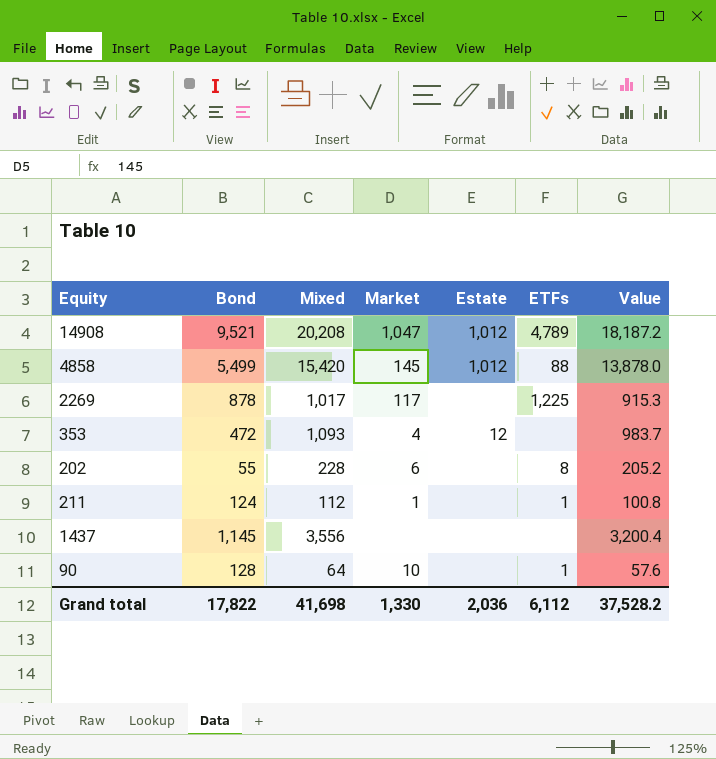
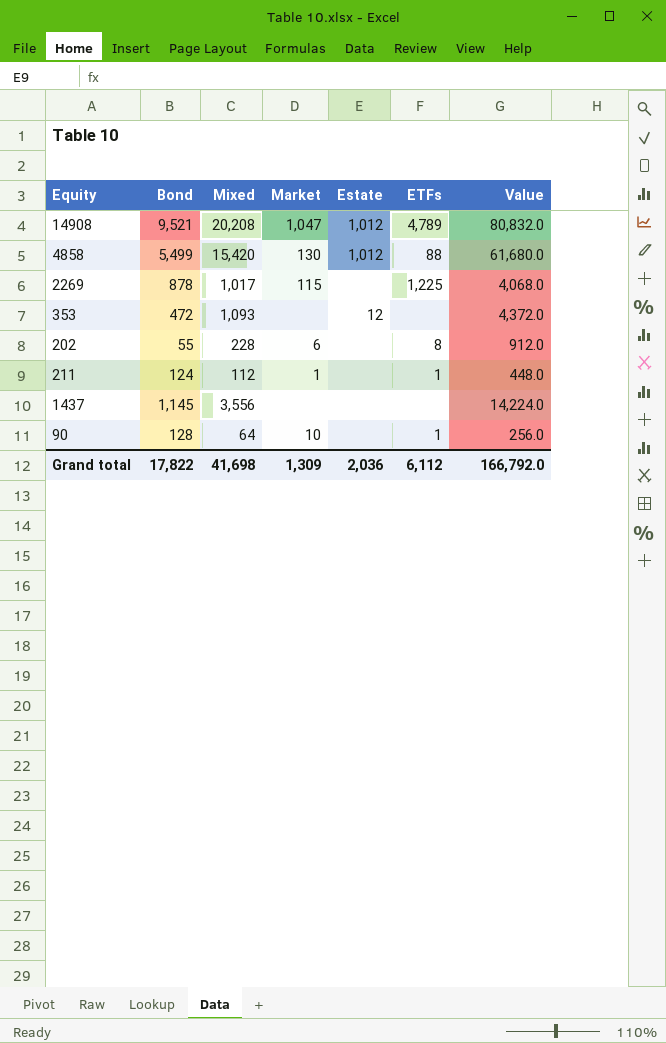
column Value | formula: [Mixed] * 0.9 -> [Mixed] * 4
4858 | Market: 145 -> 130
2269 | Market: 117 -> 115
353 | Market: 4 -> none
Grand total | Market: 1,330 -> 1,309
Grand total | Value: 37,528.2 -> 166,792.0

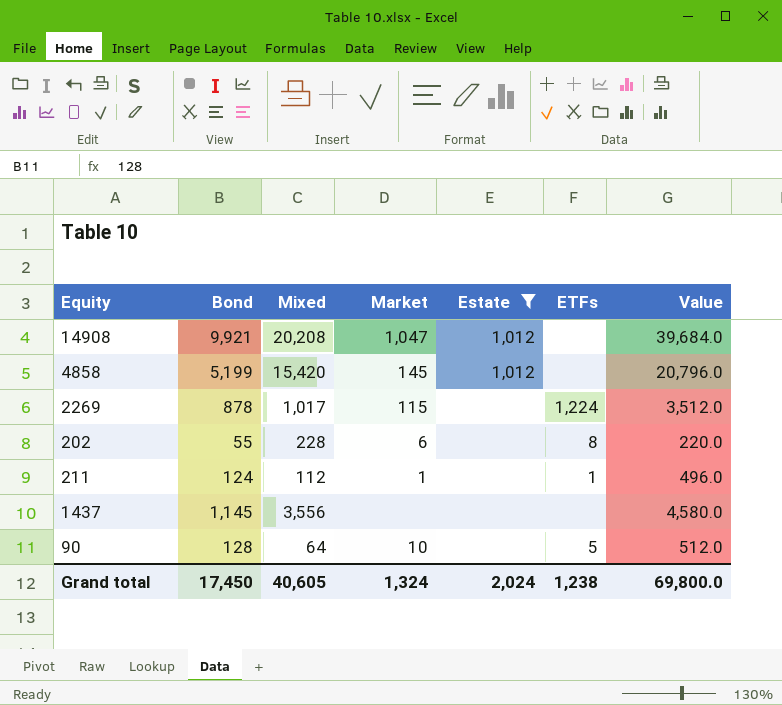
filter: none -> Estate != 12
column Value | formula: [Mixed] * 4 -> [Bond] * 4
14908 | Bond: 9,521 -> 9,921
14908 | ETFs: 4,789 -> none
4858 | Bond: 5,499 -> 5,199
4858 | Market: 130 -> 145
4858 | ETFs: 88 -> none
2269 | ETFs: 1,225 -> 1,224
90 | ETFs: 1 -> 5
Grand total | Bond: 17,822 -> 17,450
Grand total | Mixed: 41,698 -> 40,605
Grand total | Market: 1,309 -> 1,324
Grand total | Estate: 2,036 -> 2,024
Grand total | ETFs: 6,112 -> 1,238
Grand total | Value: 166,792.0 -> 69,800.0

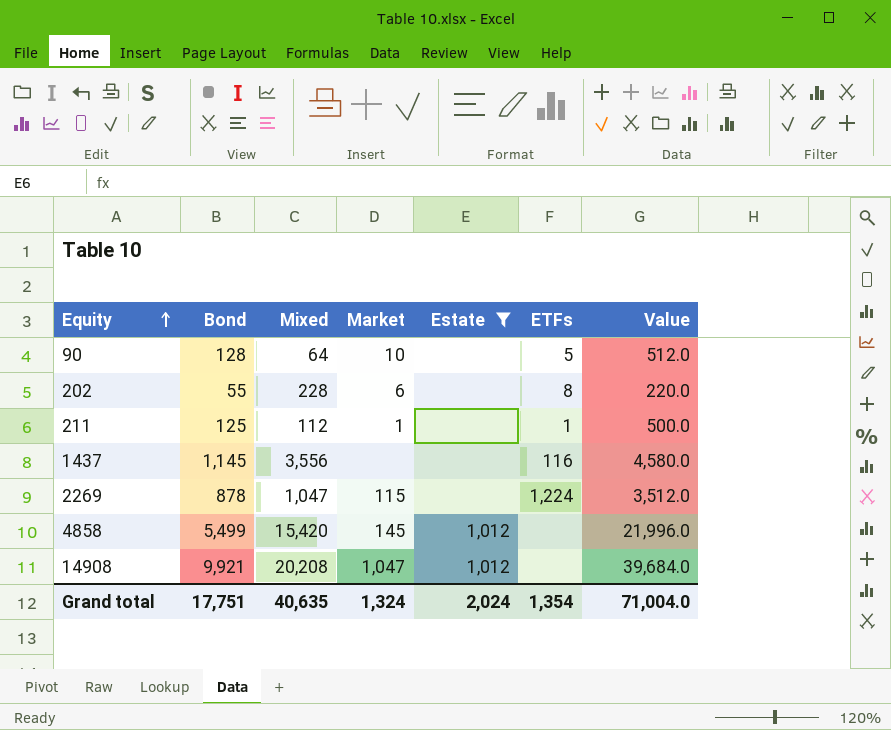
row order: none -> Equity ascending
211 | Bond: 124 -> 125
211 | Value: 496.0 -> 500.0
1437 | ETFs: none -> 116
2269 | Mixed: 1,017 -> 1,047
4858 | Bond: 5,199 -> 5,499
4858 | Value: 20,796.0 -> 21,996.0
Grand total | Bond: 17,450 -> 17,751
Grand total | Mixed: 40,605 -> 40,635
Grand total | ETFs: 1,238 -> 1,354
Grand total | Value: 69,800.0 -> 71,004.0

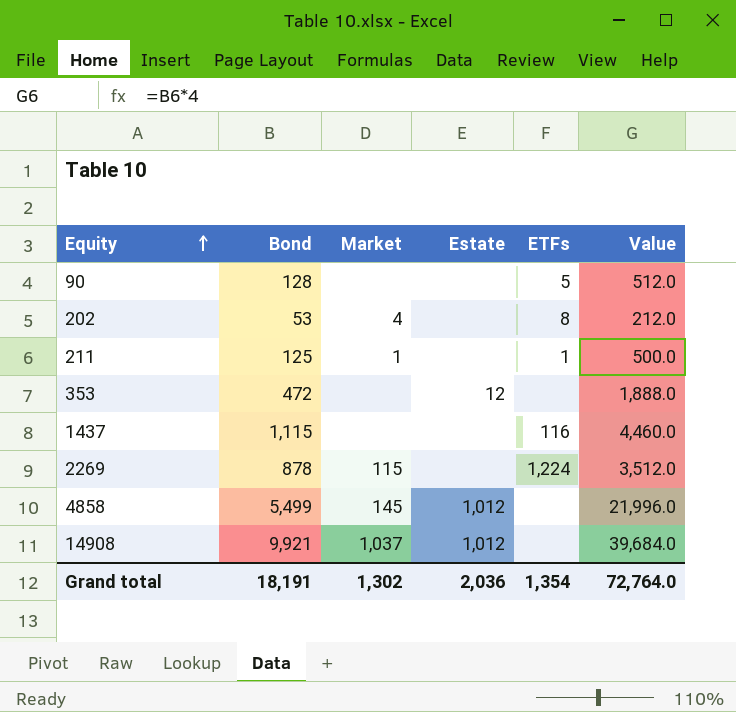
filter: Estate != 12 -> none
column Mixed | position: 3 -> none
90 | Market: 10 -> none
202 | Bond: 55 -> 53
202 | Market: 6 -> 4
202 | Value: 220.0 -> 212.0
1437 | Bond: 1,145 -> 1,115
1437 | Value: 4,580.0 -> 4,460.0
14908 | Market: 1,047 -> 1,037
Grand total | Bond: 17,751 -> 18,191
Grand total | Market: 1,324 -> 1,302
Grand total | Estate: 2,024 -> 2,036
Grand total | Value: 71,004.0 -> 72,764.0

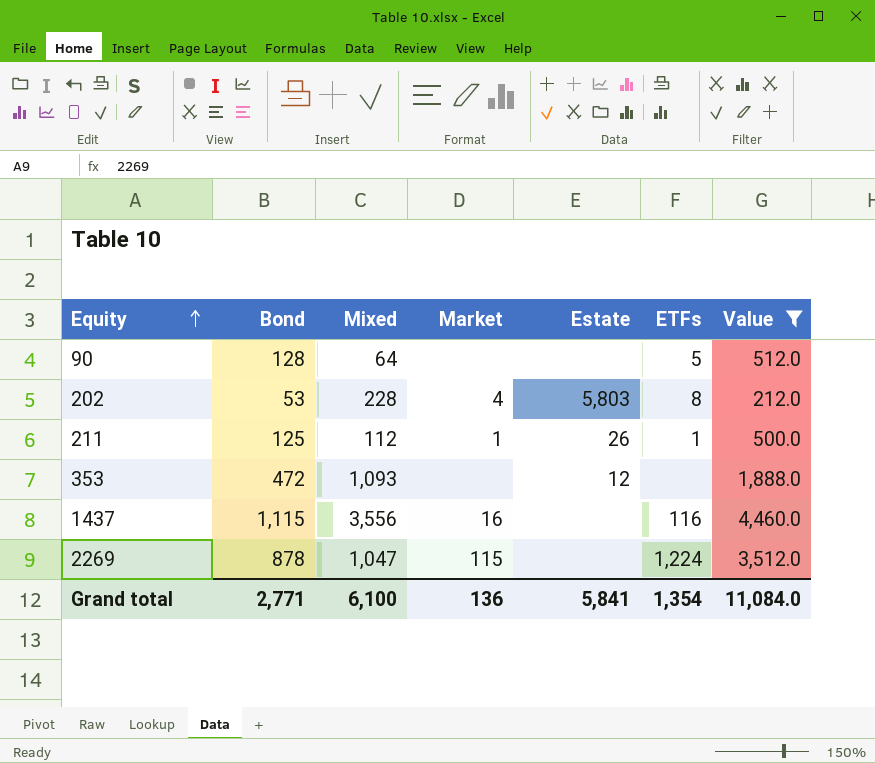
filter: none -> Value <= 4,460.0
column Mixed | position: none -> 3
202 | Estate: none -> 5,803
211 | Estate: none -> 26
1437 | Market: none -> 16
Grand total | Bond: 18,191 -> 2,771
Grand total | Market: 1,302 -> 136
Grand total | Estate: 2,036 -> 5,841
Grand total | Value: 72,764.0 -> 11,084.0

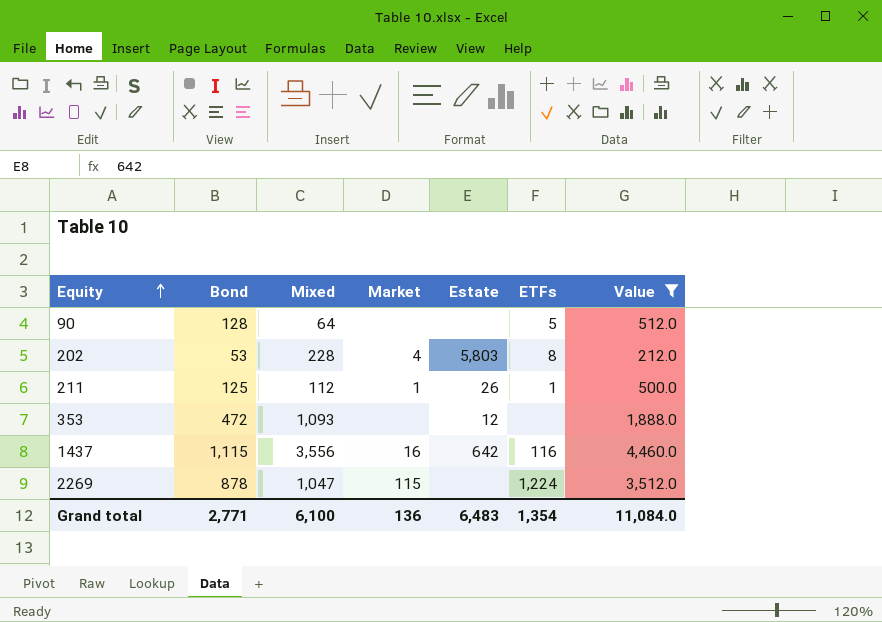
1437 | Estate: none -> 642
Grand total | Estate: 5,841 -> 6,483

